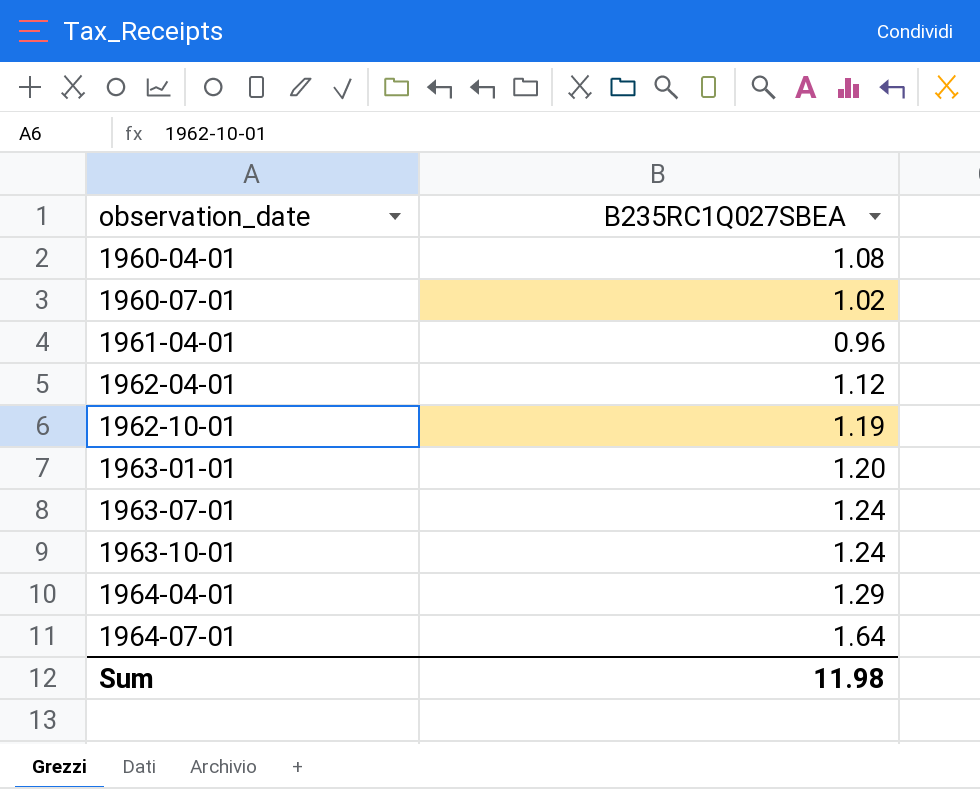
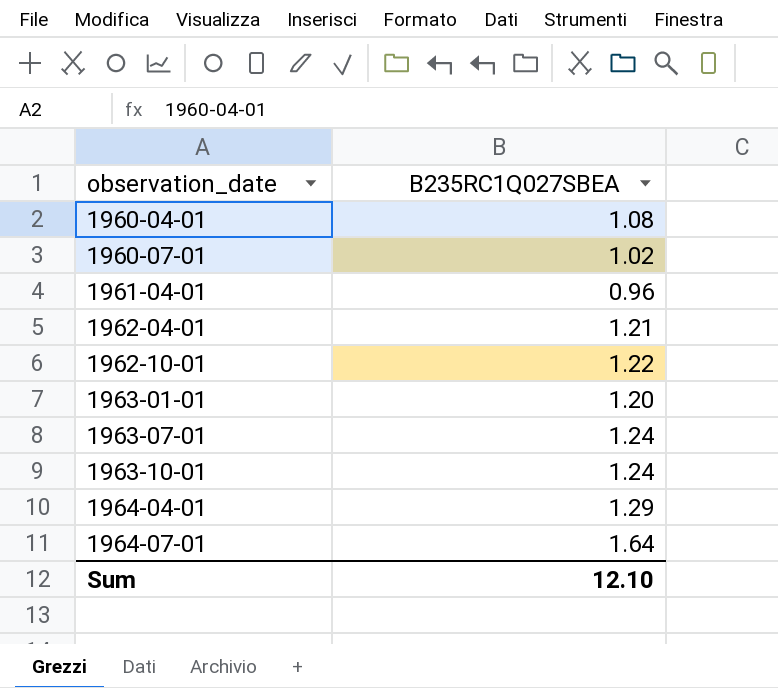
1962-04-01 | B235RC1Q027SBEA: 1.12 -> 1.21
1962-10-01 | B235RC1Q027SBEA: 1.19 -> 1.22
Sum | B235RC1Q027SBEA: 11.98 -> 12.10

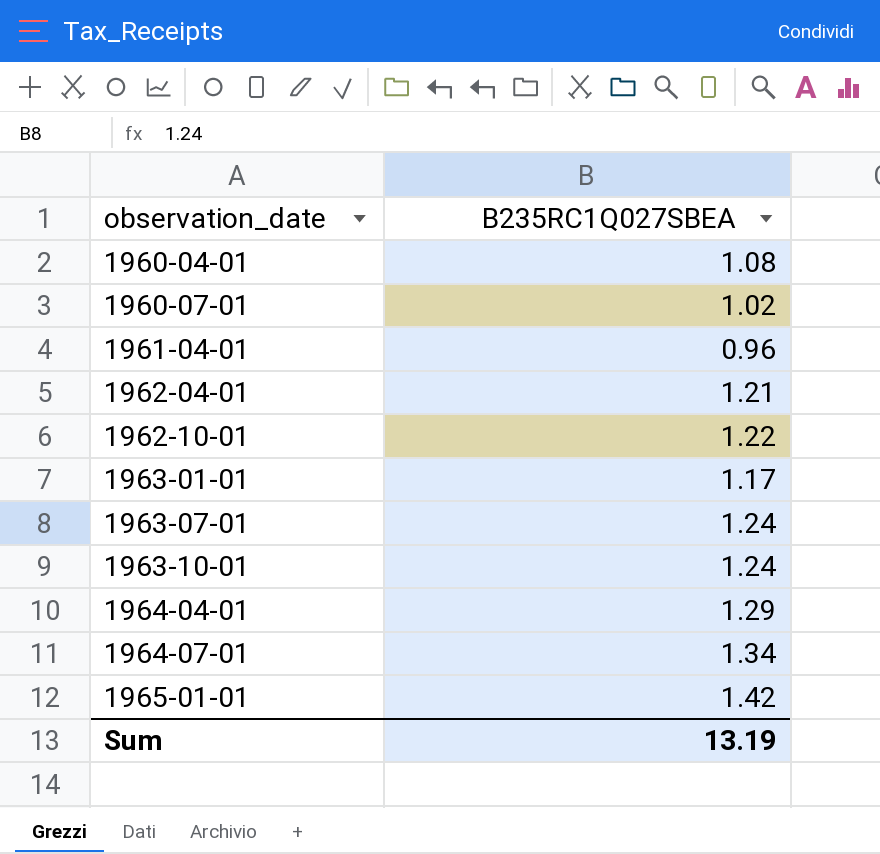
1963-01-01 | B235RC1Q027SBEA: 1.20 -> 1.17
1964-07-01 | B235RC1Q027SBEA: 1.64 -> 1.34
row 1965-01-01: none -> 1.42
Sum | B235RC1Q027SBEA: 12.10 -> 13.19

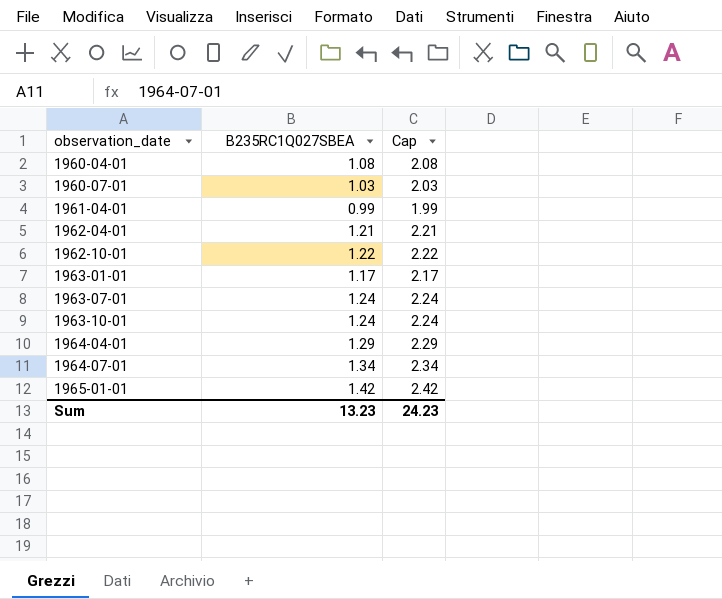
column Cap | formula: none -> [B235RC1Q027SBEA] + 1
1960-07-01 | B235RC1Q027SBEA: 1.02 -> 1.03
1961-04-01 | B235RC1Q027SBEA: 0.96 -> 0.99
Sum | B235RC1Q027SBEA: 13.19 -> 13.23

